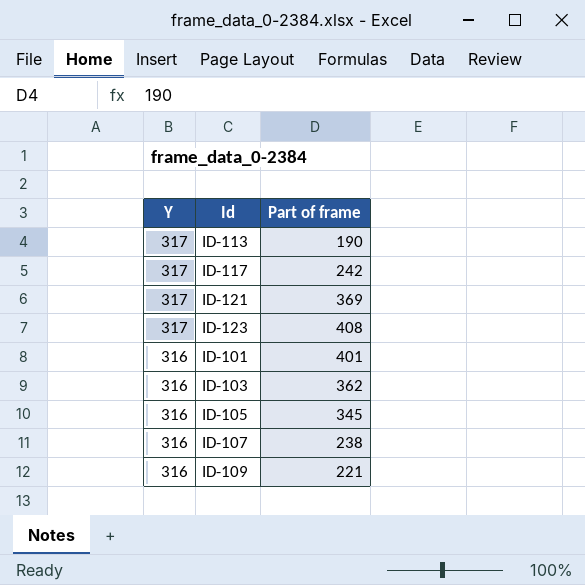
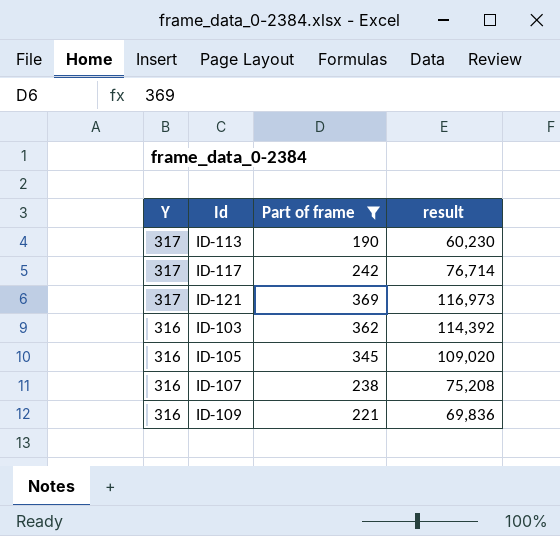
filter: none -> Part of frame <= 369
column result | formula: none -> [Y] * [Part of frame]

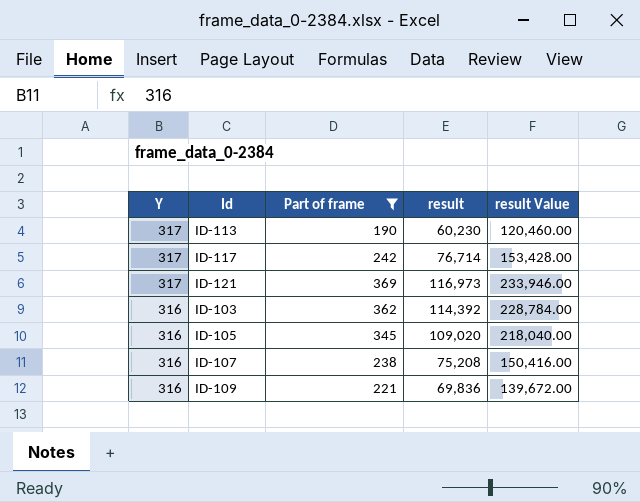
column result Value | formula: none -> [result] * 2

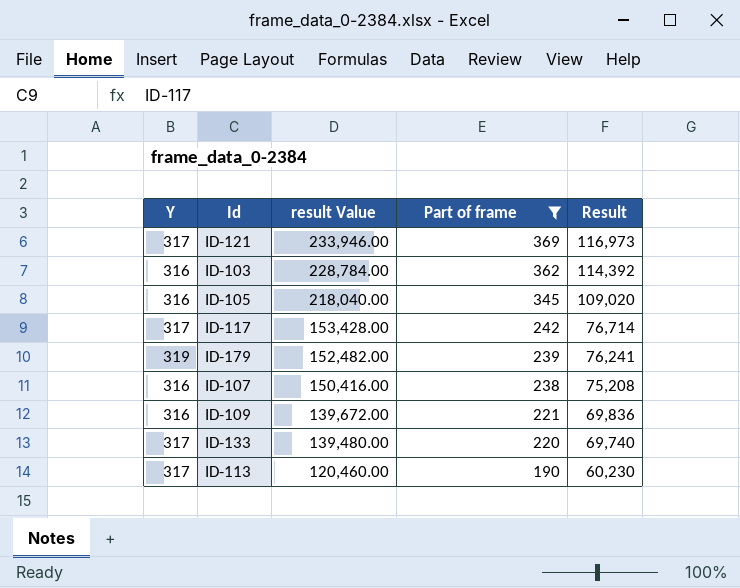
row order: Y descending -> result Value descending
column result Value | position: 5 -> 3
column name: result -> Result
row ID-179: none -> 319 | 152,482.00 | 239 | 76,241
row ID-133: none -> 317 | 139,480.00 | 220 | 69,740

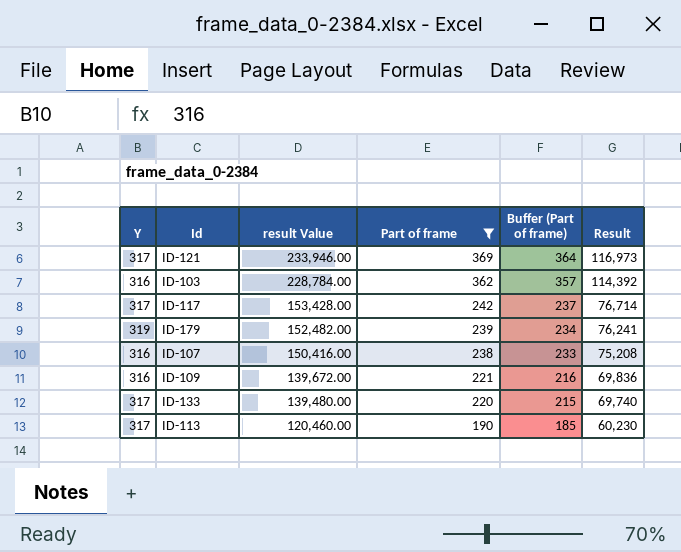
column Buffer (Part of frame) | formula: none -> [Part of frame] - 5
row ID-105: 316 | 218,040.00 | 345 | 109,020 -> none

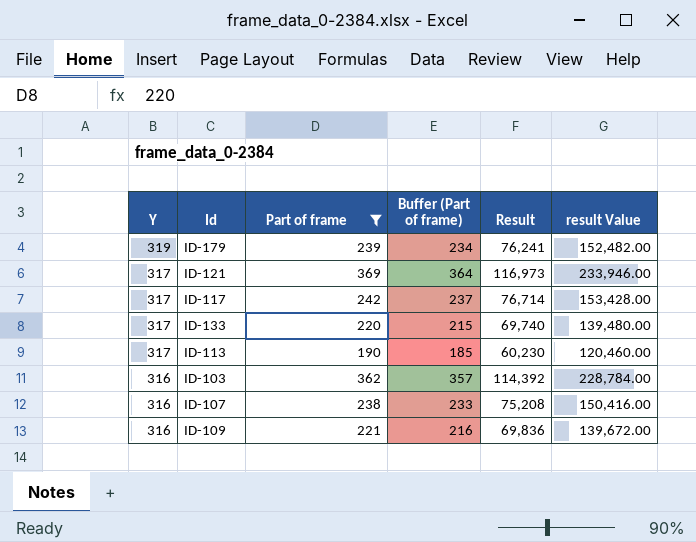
row order: result Value descending -> Y descending
column result Value | position: 3 -> 6

